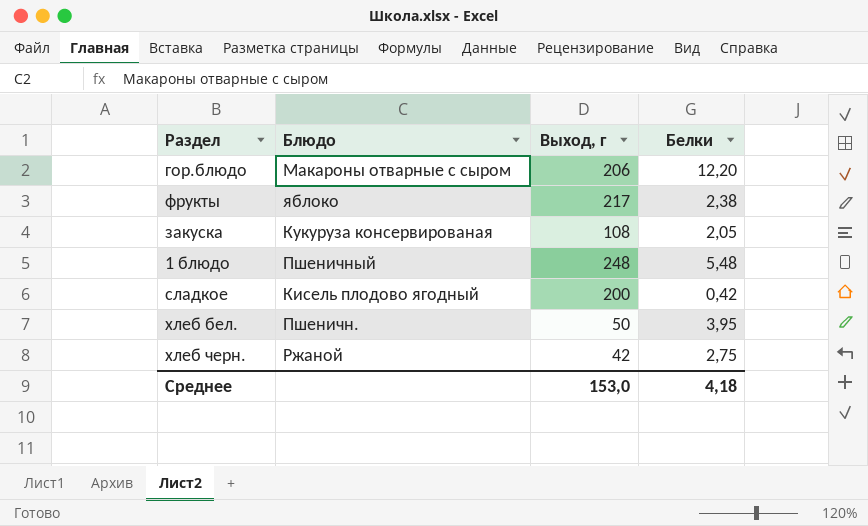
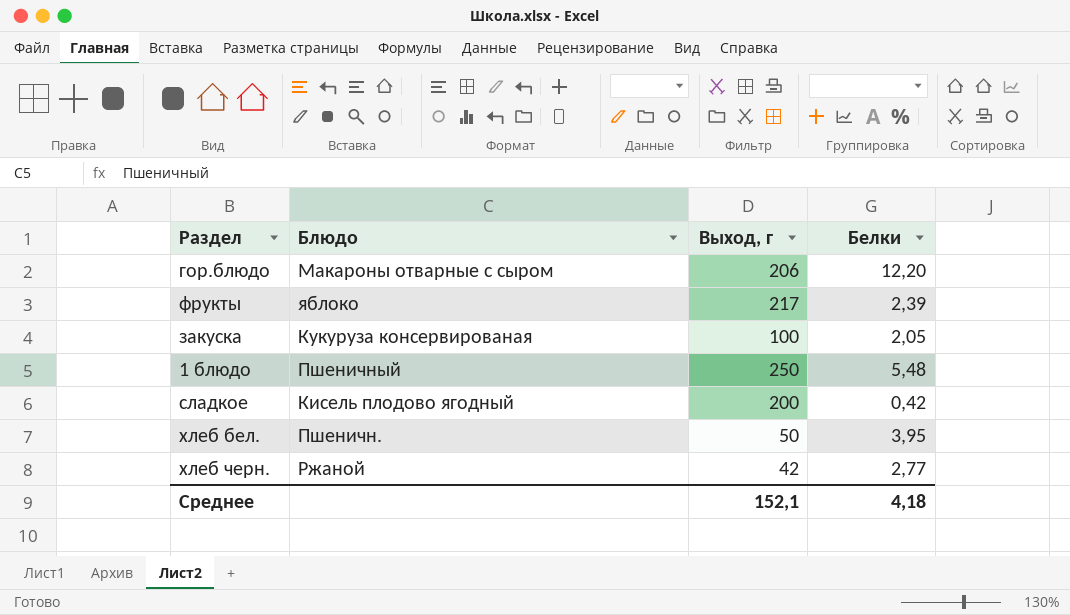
фрукты | Белки: 2,38 -> 2,39
закуска | Выход, г: 108 -> 100
1 блюдо | Выход, г: 248 -> 250
хлеб черн. | Белки: 2,75 -> 2,77
Среднее | Выход, г: 153,0 -> 152,1

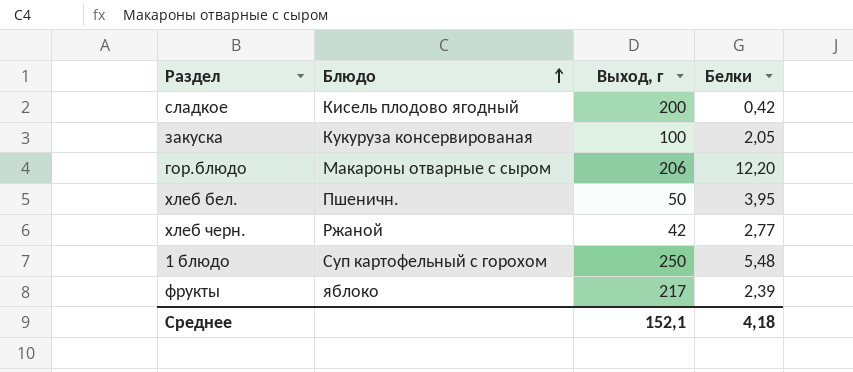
row order: none -> Блюдо ascending
1 блюдо | Блюдо: Пшеничный -> Суп картофельный с горохом

